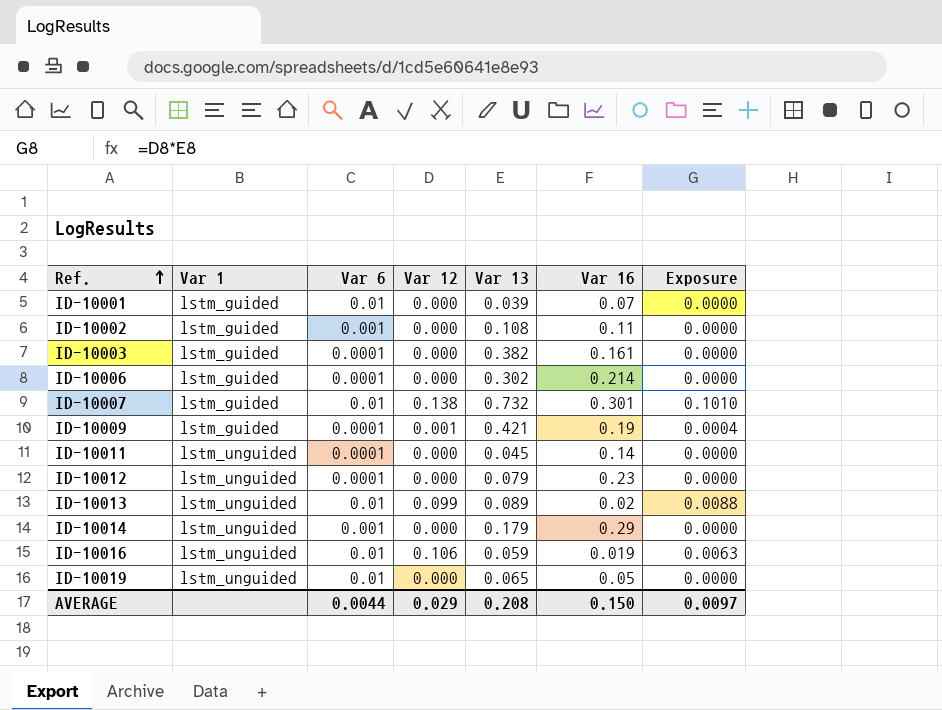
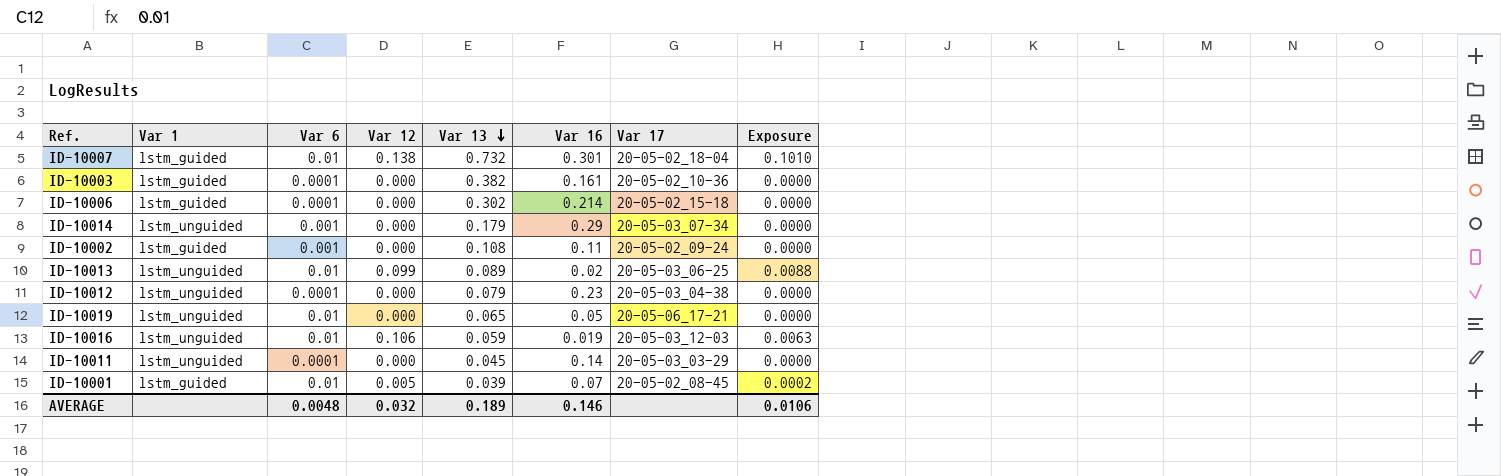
row order: Ref. ascending -> Var 13 descending
column Var 17 | position: none -> 7
row ID-10009: lstm_guided | 0.0001 | 0.001 | 0.421 | 0.19 | 0.0004 -> none
ID-10001 | Var 12: 0.000 -> 0.005
ID-10001 | Exposure: 0.0000 -> 0.0002
AVERAGE | Var 6: 0.0044 -> 0.0048
AVERAGE | Var 12: 0.029 -> 0.032
AVERAGE | Var 13: 0.208 -> 0.189
AVERAGE | Var 16: 0.150 -> 0.146
AVERAGE | Exposure: 0.0097 -> 0.0106

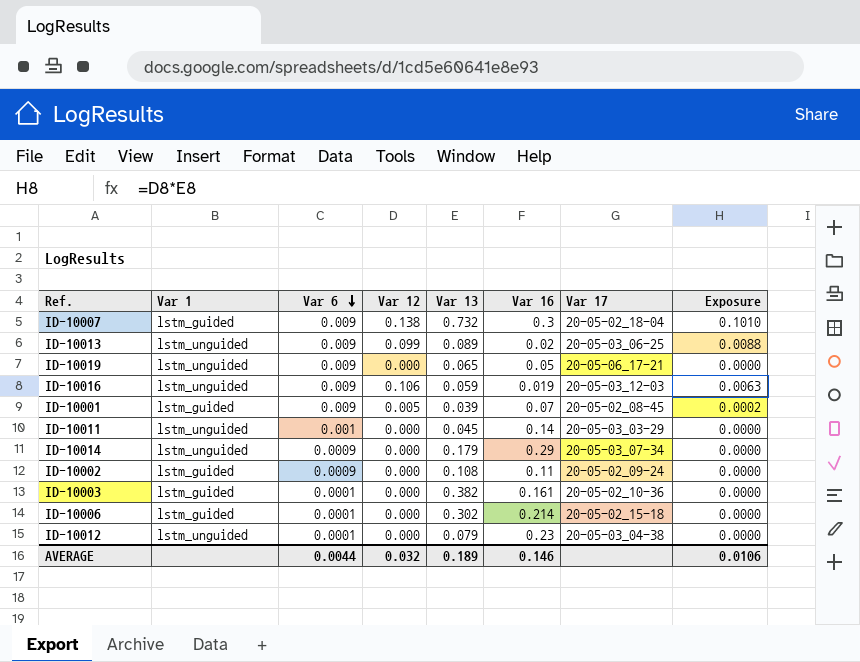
row order: Var 13 descending -> Var 6 descending
ID-10007 | Var 6: 0.01 -> 0.009
ID-10007 | Var 16: 0.301 -> 0.3
ID-10013 | Var 6: 0.01 -> 0.009
ID-10019 | Var 6: 0.01 -> 0.009
ID-10016 | Var 6: 0.01 -> 0.009
ID-10001 | Var 6: 0.01 -> 0.009
ID-10011 | Var 6: 0.0001 -> 0.001
ID-10014 | Var 6: 0.001 -> 0.0009
ID-10002 | Var 6: 0.001 -> 0.0009
AVERAGE | Var 6: 0.0048 -> 0.0044

